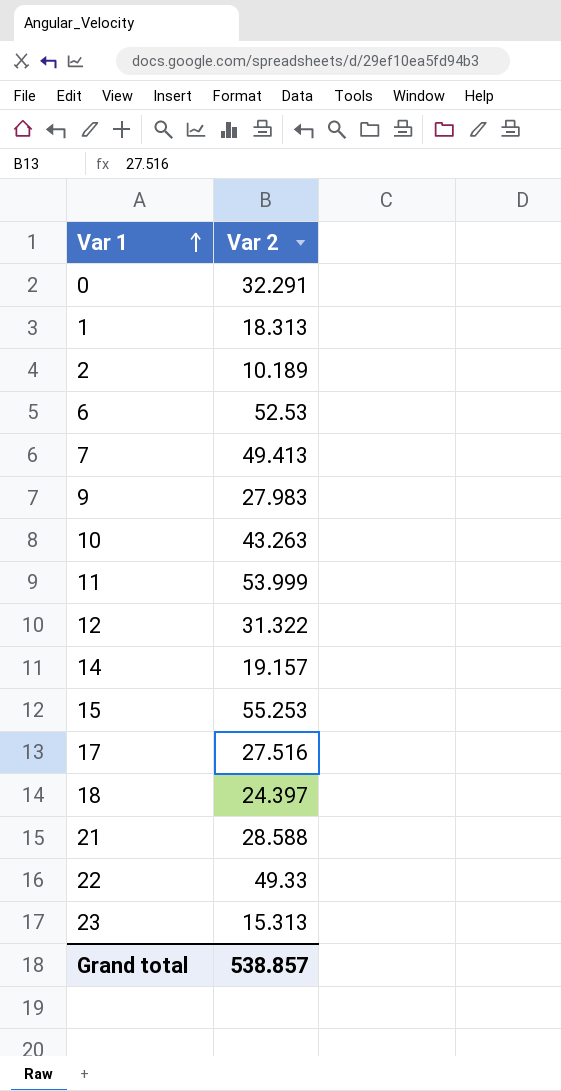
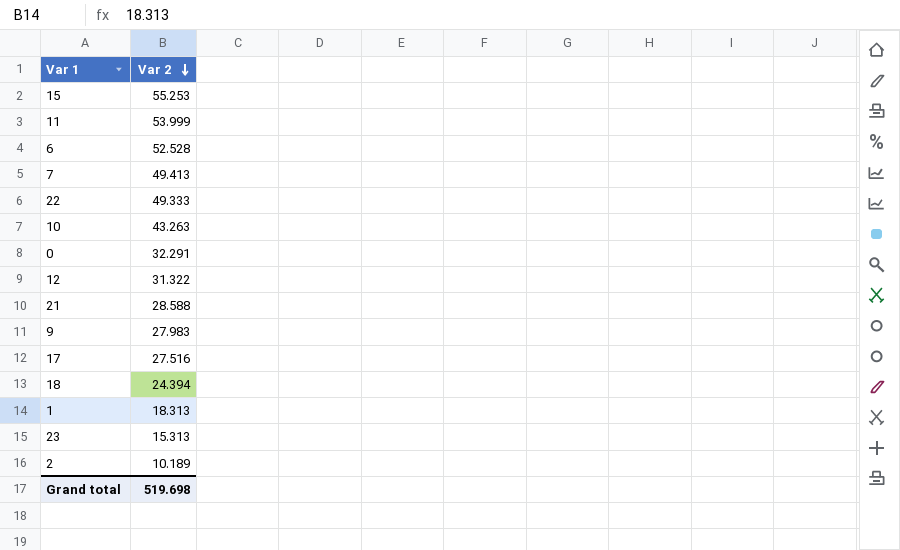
row order: Var 1 ascending -> Var 2 descending
row 14: 19.157 -> none
6 | Var 2: 52.53 -> 52.528
22 | Var 2: 49.33 -> 49.333
18 | Var 2: 24.397 -> 24.394
Grand total | Var 2: 538.857 -> 519.698

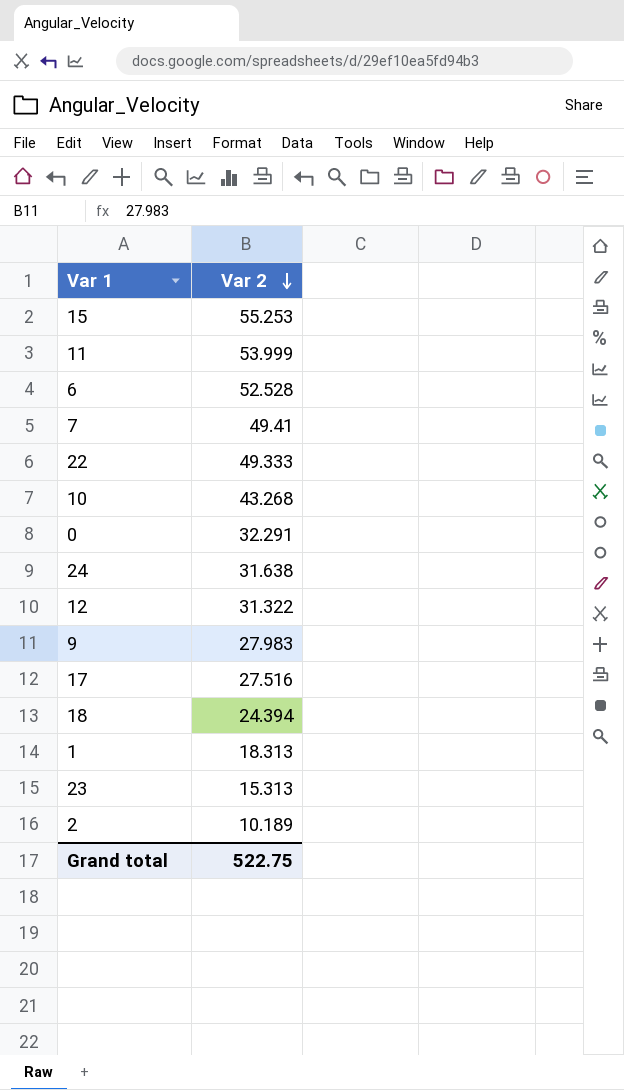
row 21: 28.588 -> none
7 | Var 2: 49.413 -> 49.41
10 | Var 2: 43.263 -> 43.268
row 24: none -> 31.638
Grand total | Var 2: 519.698 -> 522.75

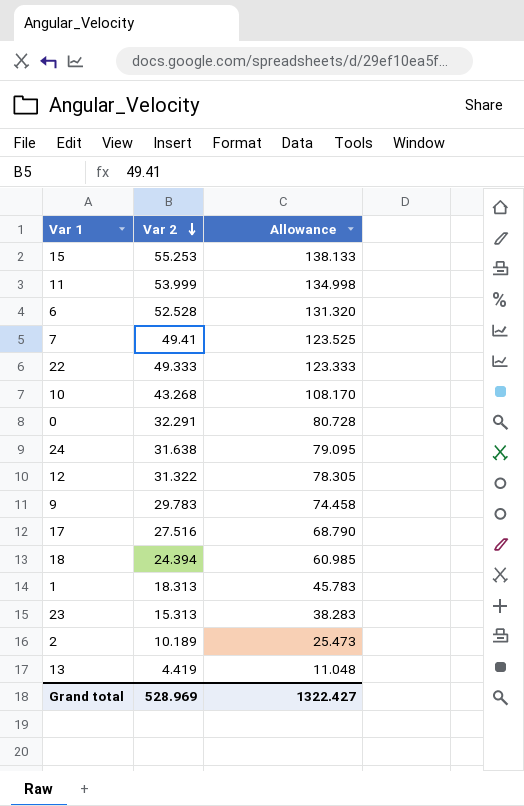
column Allowance | formula: none -> [Var 2] * 2.5
9 | Var 2: 27.983 -> 29.783
row 13: none -> 4.419 | 11.048
Grand total | Var 2: 522.75 -> 528.969

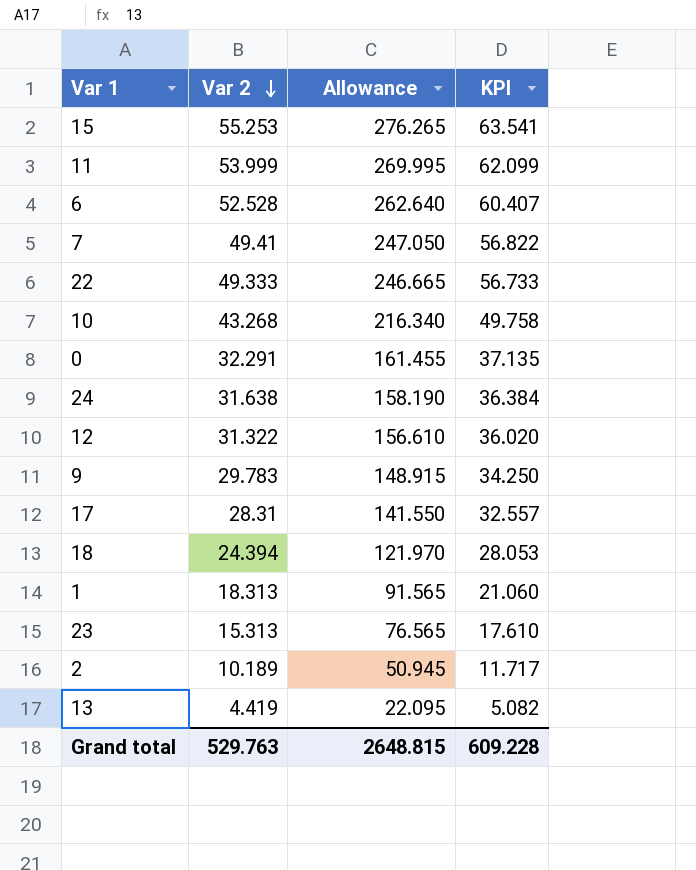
column Allowance | formula: [Var 2] * 2.5 -> [Var 2] * 5
column KPI | formula: none -> [Var 2] * 1.15
17 | Var 2: 27.516 -> 28.31
Grand total | Var 2: 528.969 -> 529.763
Grand total | Allowance: 1322.427 -> 2648.815

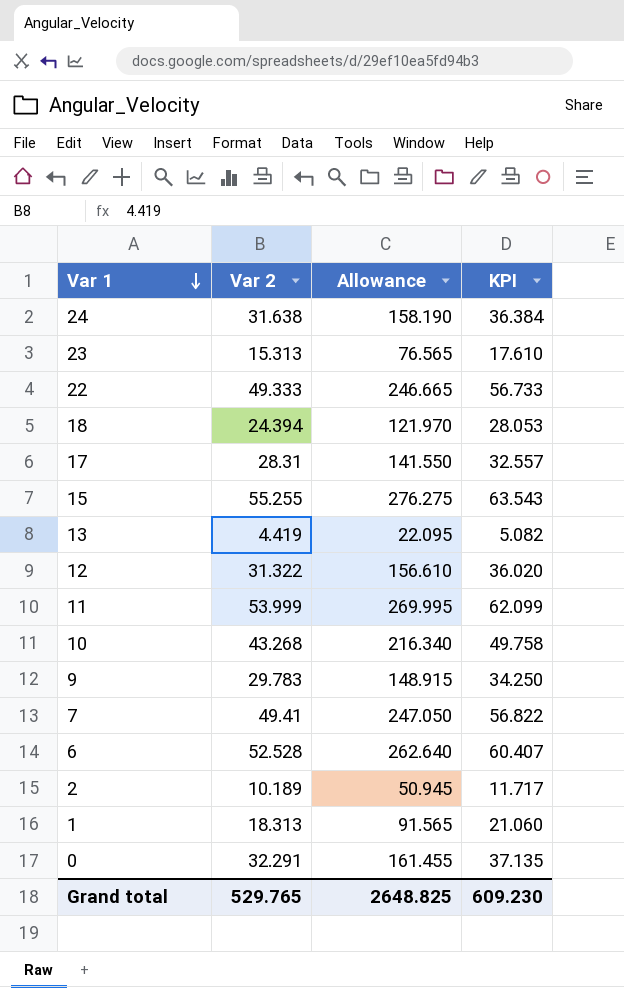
row order: Var 2 descending -> Var 1 descending
15 | Var 2: 55.253 -> 55.255
15 | Allowance: 276.265 -> 276.275
15 | KPI: 63.541 -> 63.543
Grand total | Var 2: 529.763 -> 529.765
Grand total | Allowance: 2648.815 -> 2648.825
Grand total | KPI: 609.228 -> 609.230

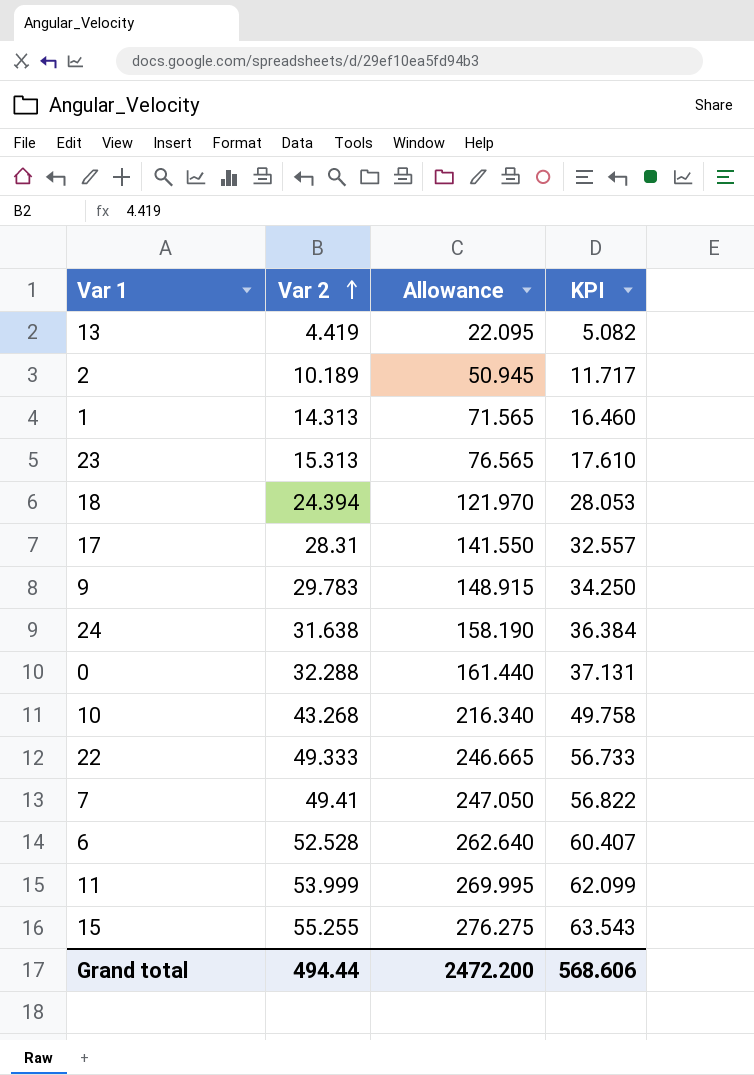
row order: Var 1 descending -> Var 2 ascending
row 12: 31.322 | 156.610 | 36.020 -> none
1 | Var 2: 18.313 -> 14.313
1 | Allowance: 91.565 -> 71.565
1 | KPI: 21.060 -> 16.460
0 | Var 2: 32.291 -> 32.288
0 | Allowance: 161.455 -> 161.440
0 | KPI: 37.135 -> 37.131
Grand total | Var 2: 529.765 -> 494.44
Grand total | Allowance: 2648.825 -> 2472.200
Grand total | KPI: 609.230 -> 568.606

